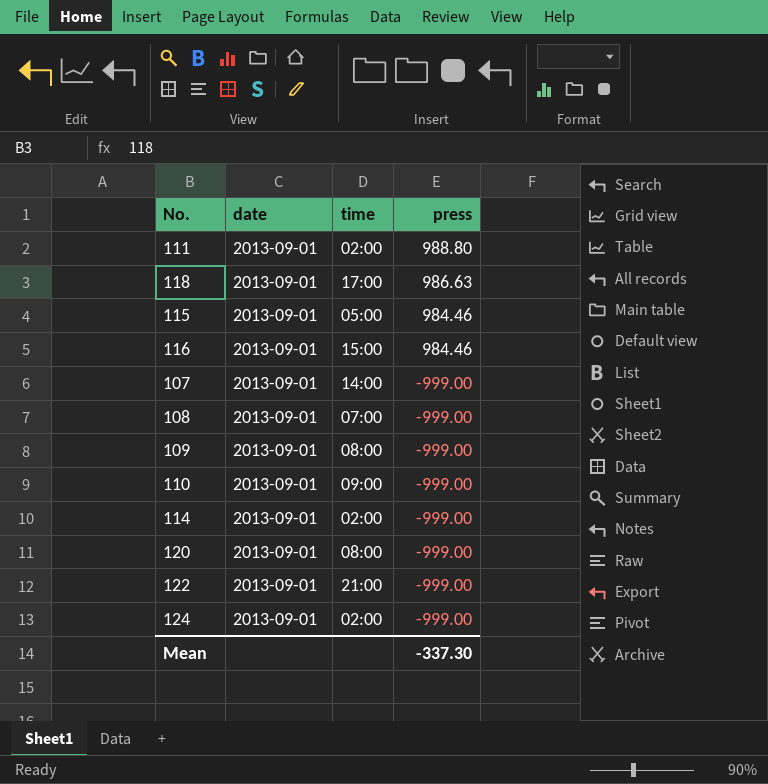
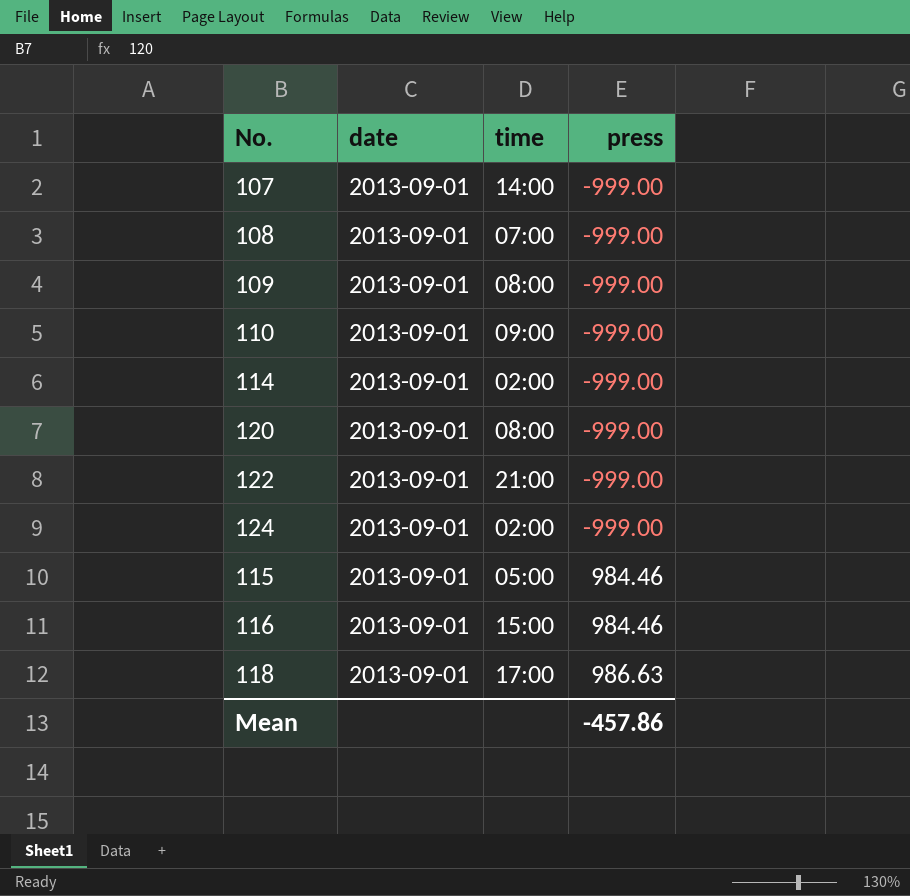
row order: press descending -> press ascending
row 111: 2013-09-01 | 02:00 | 988.80 -> none
Mean | press: -337.30 -> -457.86

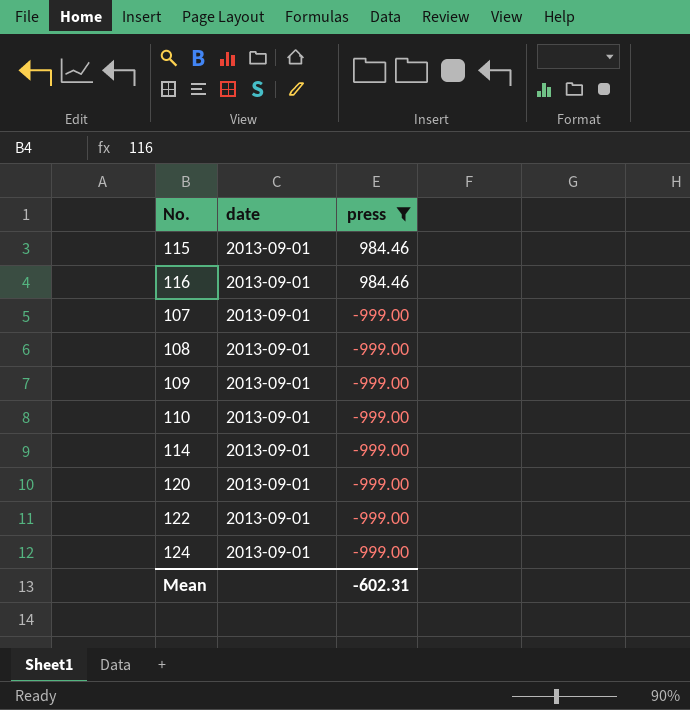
filter: none -> press != 986.63
row order: press ascending -> press descending
column time | position: 3 -> none
Mean | press: -457.86 -> -602.31

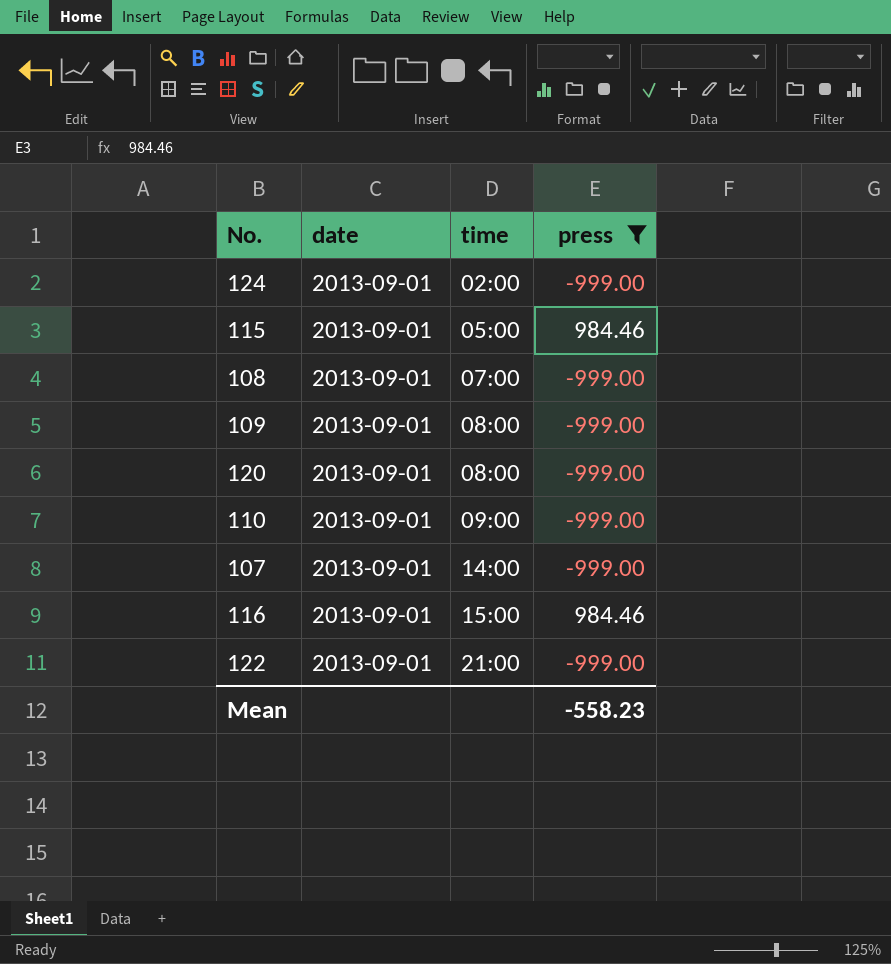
row order: press descending -> time ascending
column time | position: none -> 3
row 114: 2013-09-01 | -999.00 -> none
Mean | press: -602.31 -> -558.23

